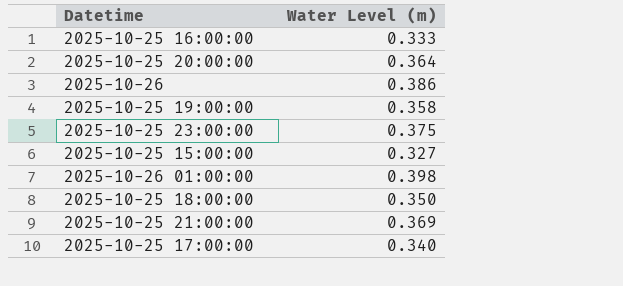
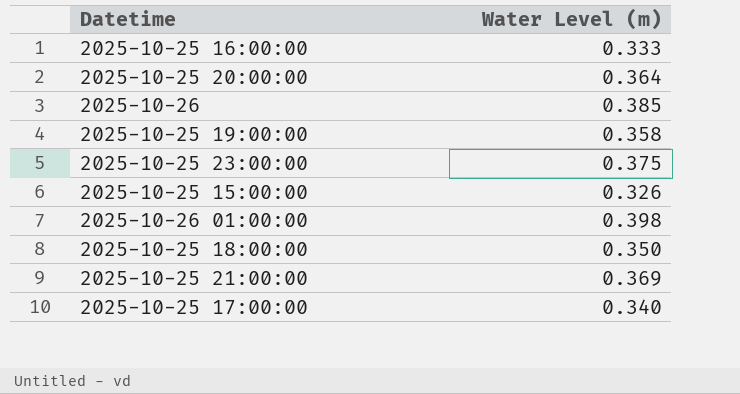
2025-10-26 | Water Level (m): 0.386 -> 0.385
2025-10-25 15:00:00 | Water Level (m): 0.327 -> 0.326

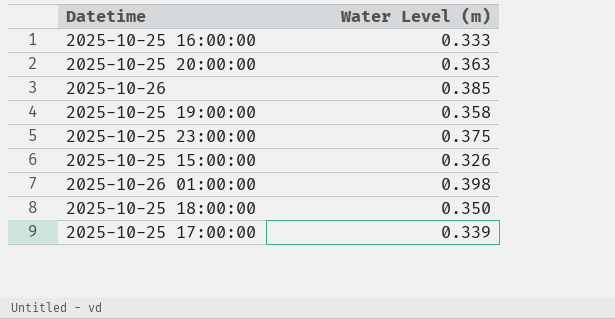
row 2025-10-25 21:00:00: 0.369 -> none
2025-10-25 20:00:00 | Water Level (m): 0.364 -> 0.363
2025-10-25 17:00:00 | Water Level (m): 0.340 -> 0.339

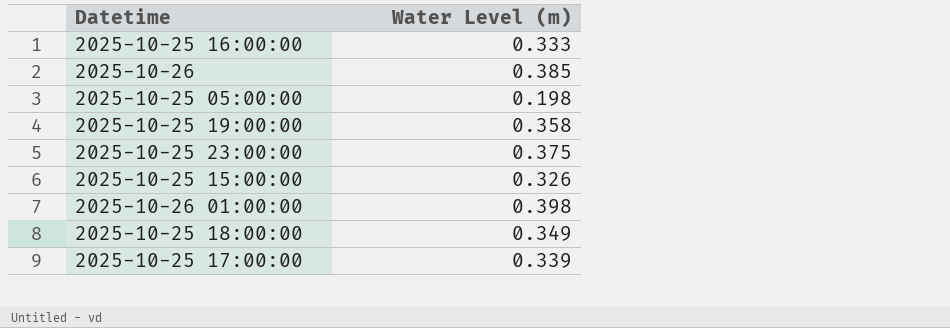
row 2025-10-25 20:00:00: 0.363 -> none
row 2025-10-25 05:00:00: none -> 0.198
2025-10-25 18:00:00 | Water Level (m): 0.350 -> 0.349

